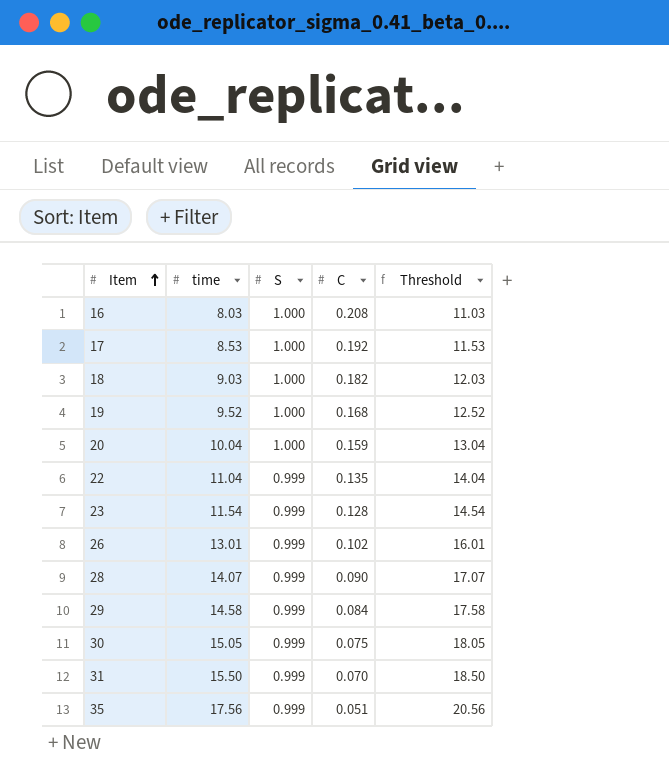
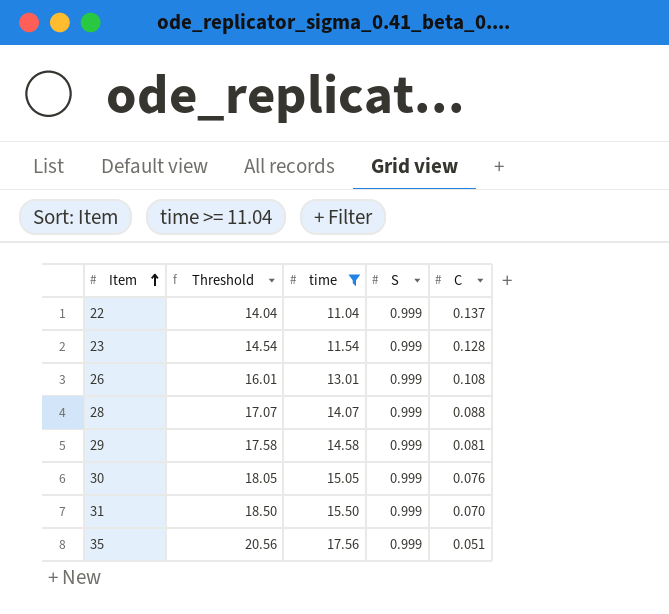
filter: none -> time >= 11.04
column Threshold | position: 5 -> 2
22 | C: 0.135 -> 0.137
26 | C: 0.102 -> 0.108
28 | C: 0.090 -> 0.088
29 | C: 0.084 -> 0.081
30 | C: 0.075 -> 0.076

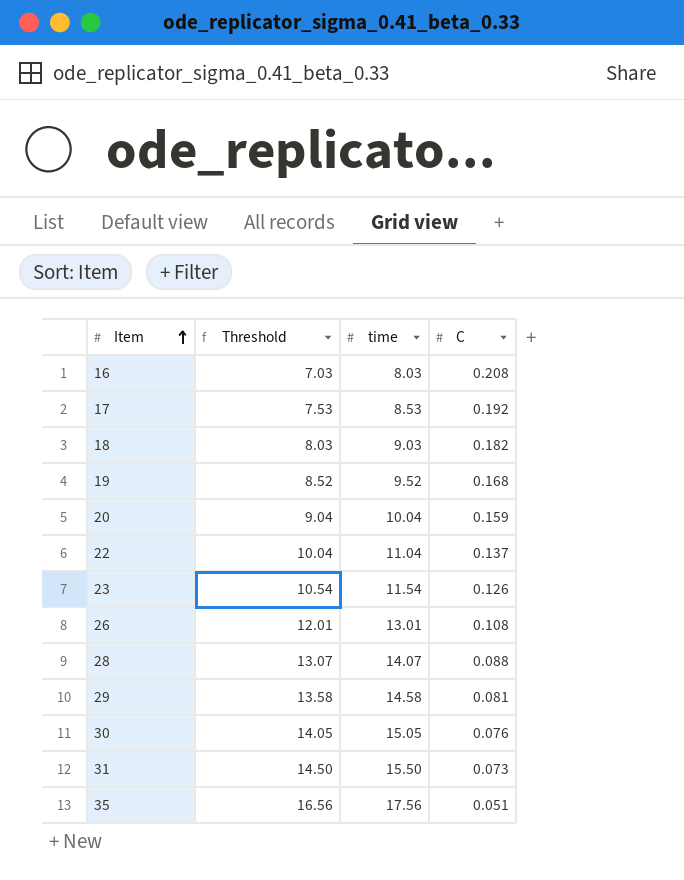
filter: time >= 11.04 -> none
column S | position: 4 -> none
column Threshold | formula: [time] + 3 -> [time] - 1
23 | C: 0.128 -> 0.126
31 | C: 0.070 -> 0.073

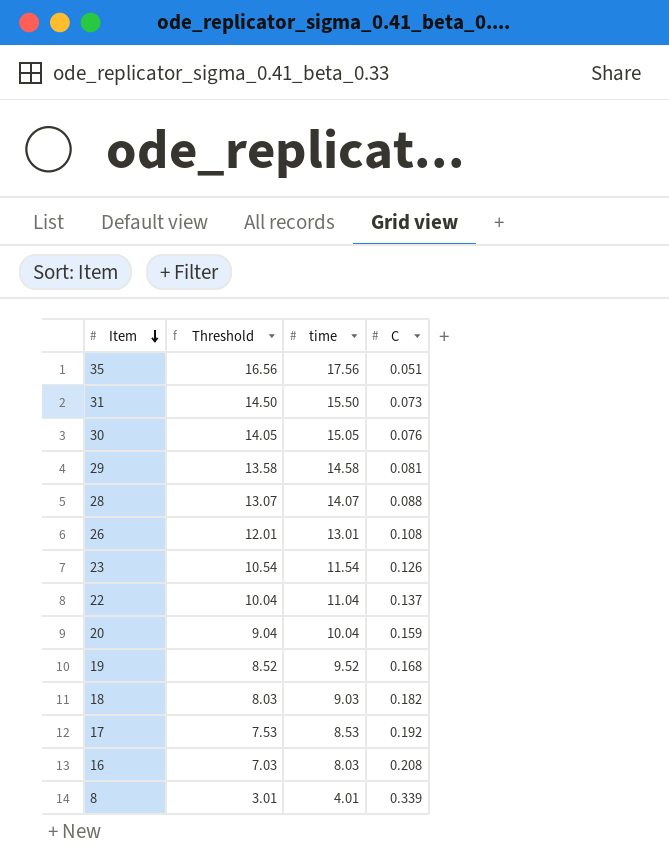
row order: Item ascending -> Item descending
row 8: none -> 3.01 | 4.01 | 0.339

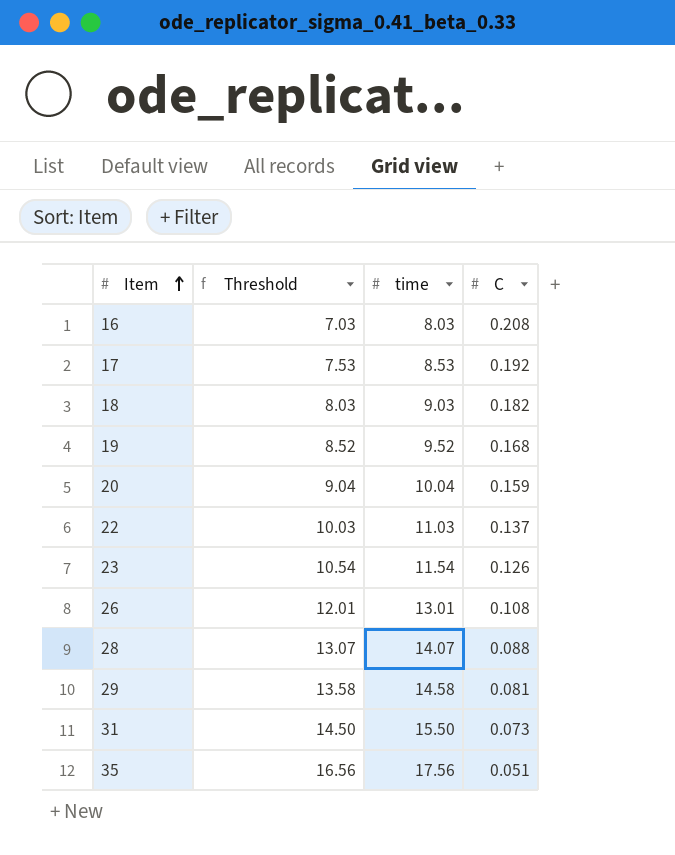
row order: Item descending -> Item ascending
row 30: 14.05 | 15.05 | 0.076 -> none
row 8: 3.01 | 4.01 | 0.339 -> none
22 | Threshold: 10.04 -> 10.03
22 | time: 11.04 -> 11.03

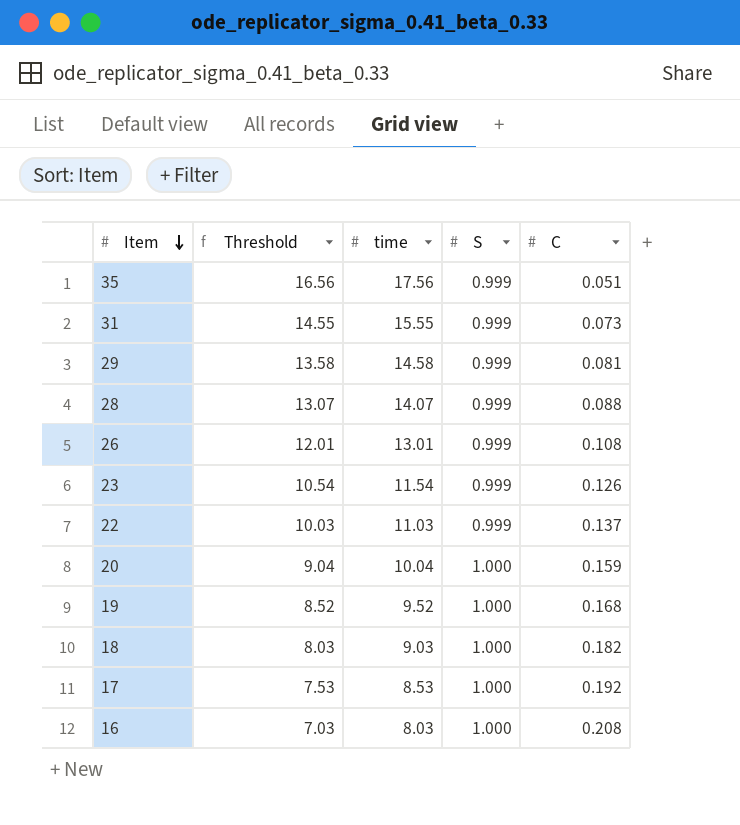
row order: Item ascending -> Item descending
column S | position: none -> 4
31 | Threshold: 14.50 -> 14.55
31 | time: 15.50 -> 15.55

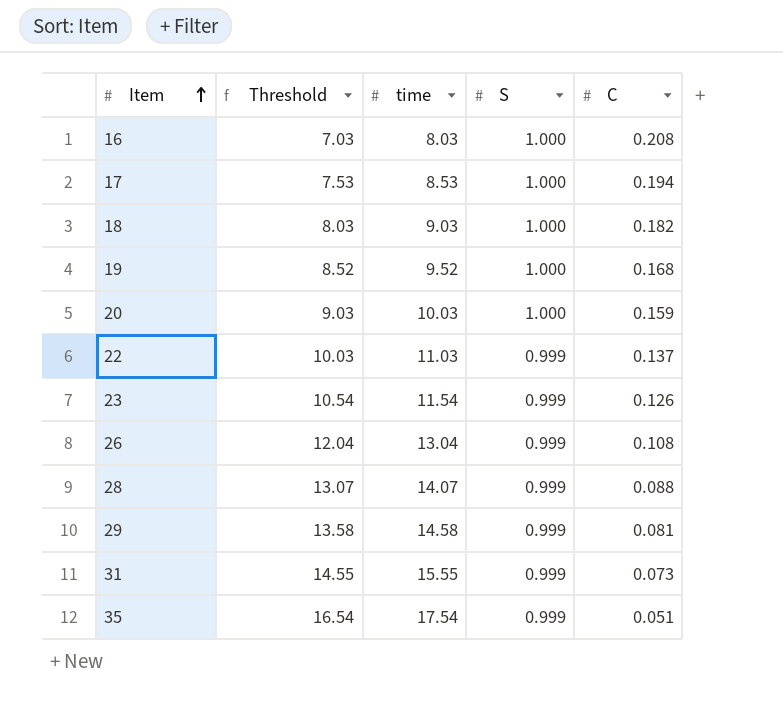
row order: Item descending -> Item ascending
17 | C: 0.192 -> 0.194
20 | Threshold: 9.04 -> 9.03
20 | time: 10.04 -> 10.03
26 | Threshold: 12.01 -> 12.04
26 | time: 13.01 -> 13.04
35 | Threshold: 16.56 -> 16.54
35 | time: 17.56 -> 17.54

